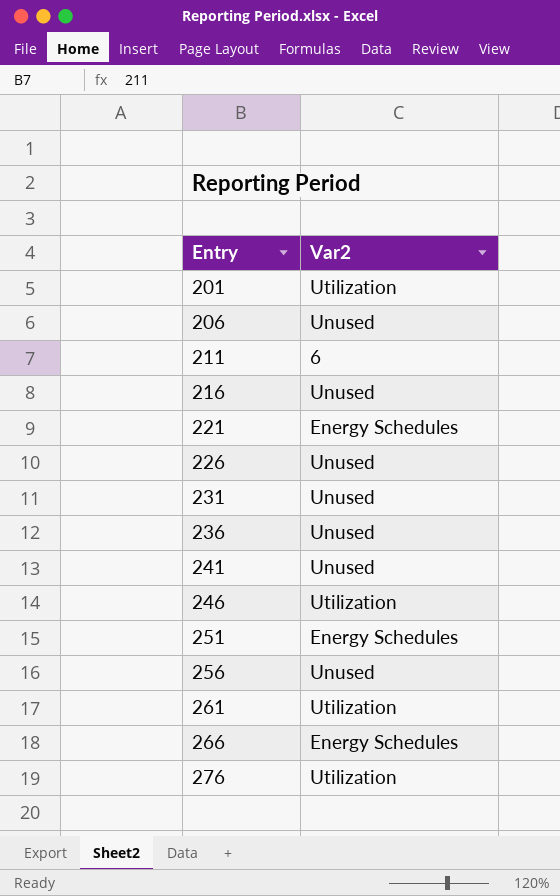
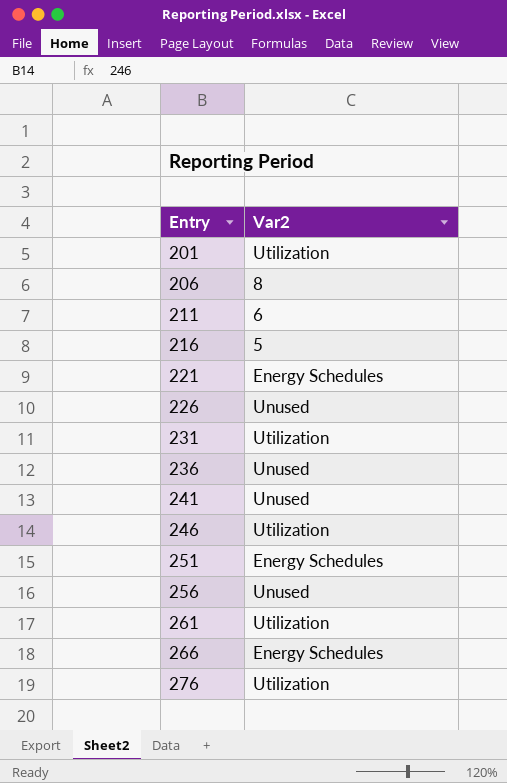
206 | Var2: Unused -> 8
216 | Var2: Unused -> 5
231 | Var2: Unused -> Utilization

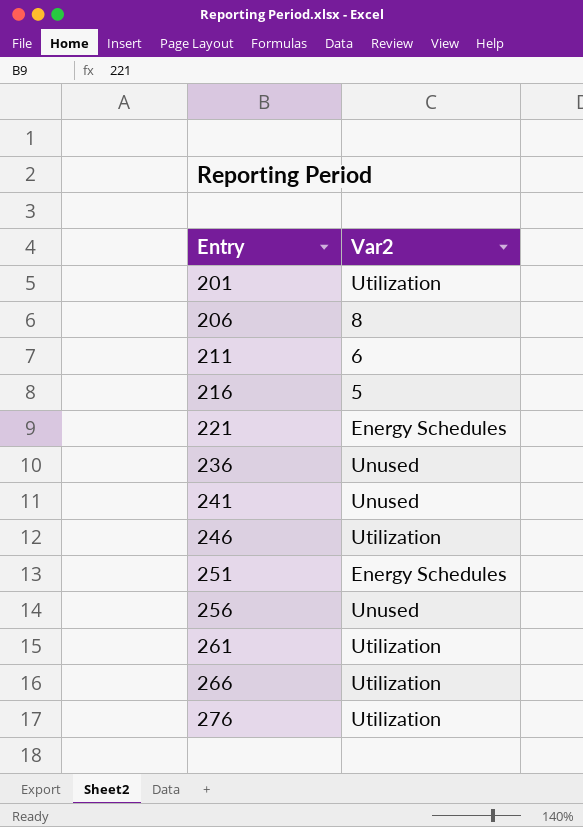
row 226: Unused -> none
row 231: Utilization -> none
266 | Var2: Energy Schedules -> Utilization

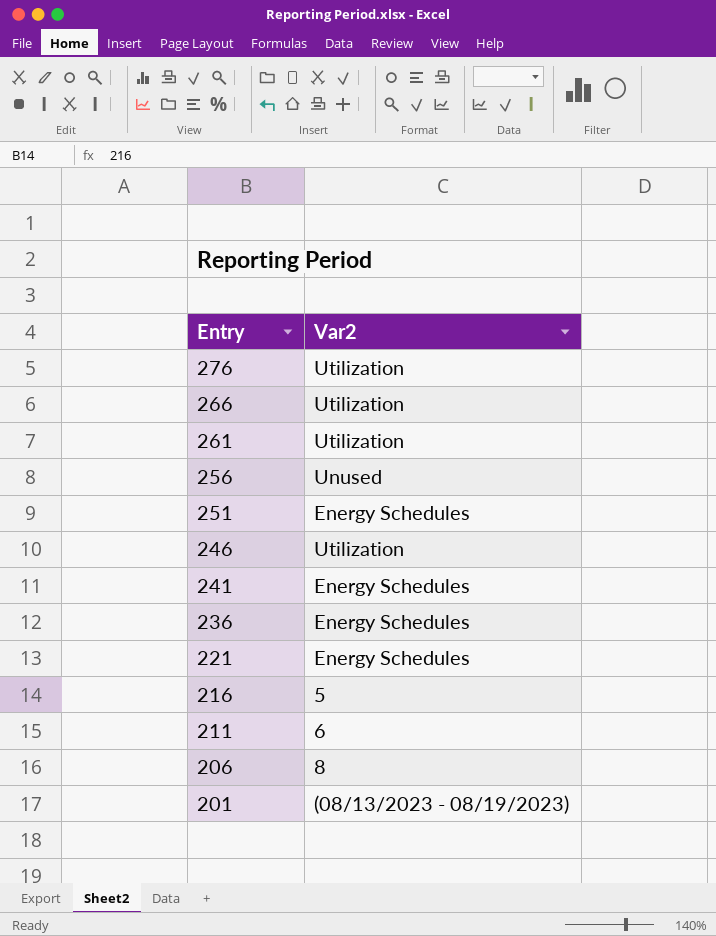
row order: Entry ascending -> Entry descending
241 | Var2: Unused -> Energy Schedules
236 | Var2: Unused -> Energy Schedules
201 | Var2: Utilization -> (08/13/2023 - 08/19/2023)

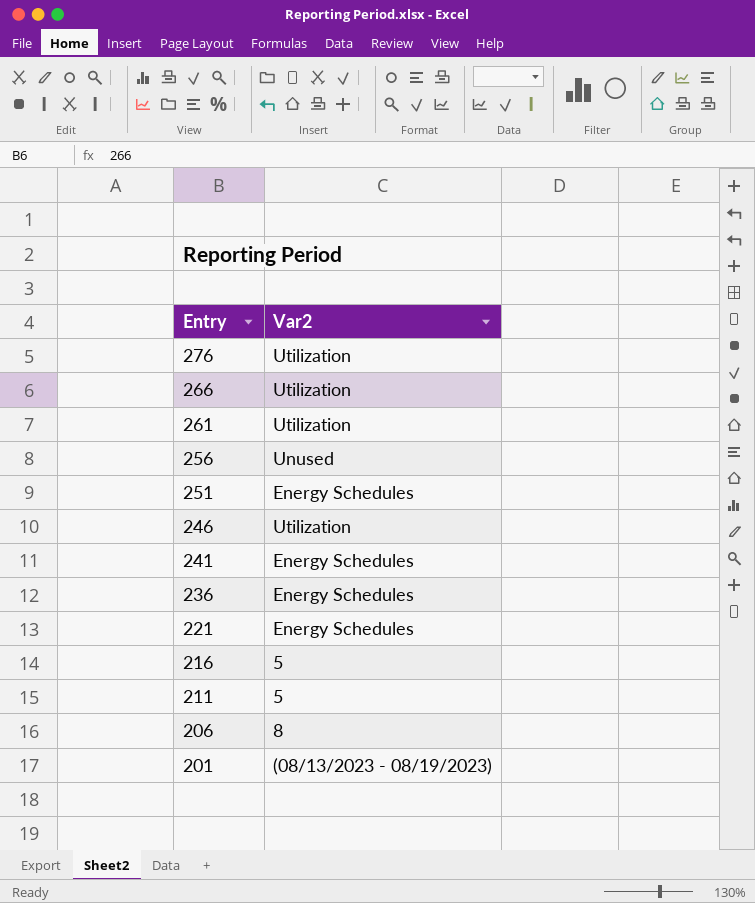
211 | Var2: 6 -> 5

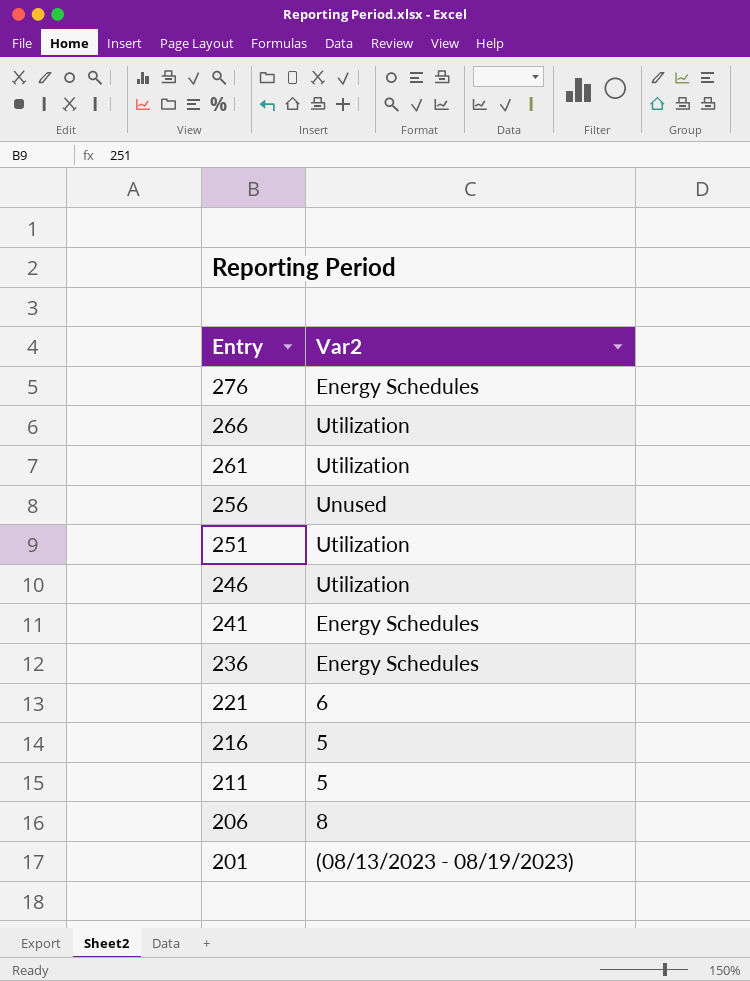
276 | Var2: Utilization -> Energy Schedules
251 | Var2: Energy Schedules -> Utilization
221 | Var2: Energy Schedules -> 6

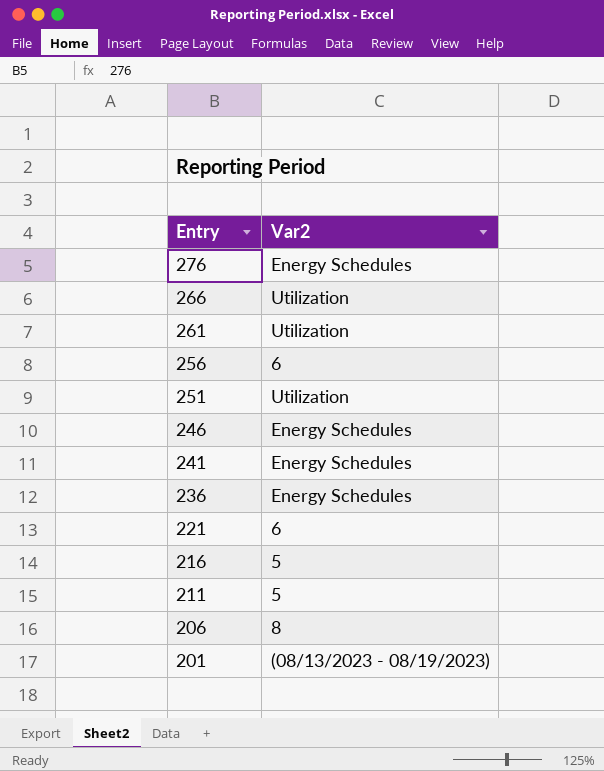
256 | Var2: Unused -> 6
246 | Var2: Utilization -> Energy Schedules

